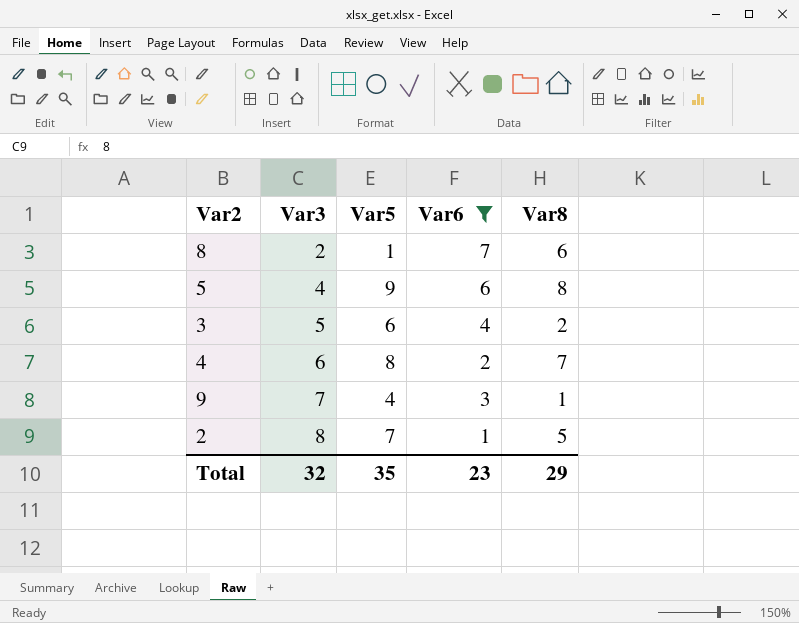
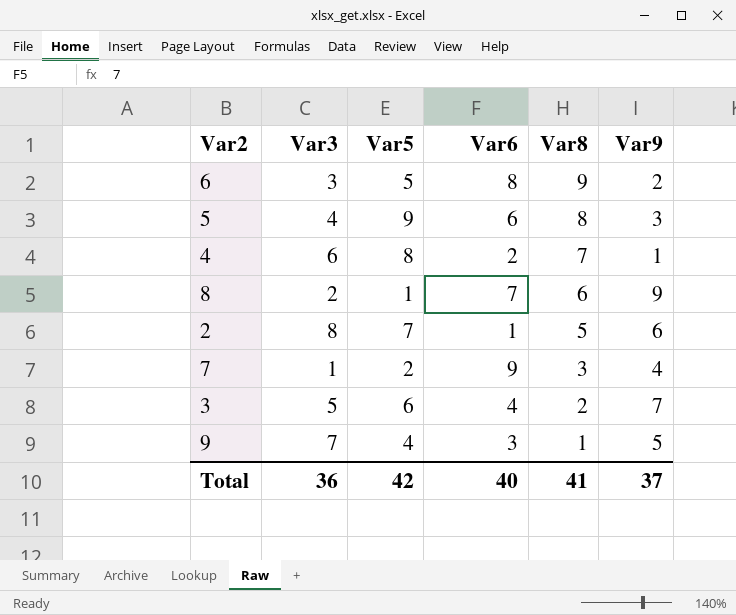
filter: Var6 <= 7 -> none
row order: Var3 ascending -> Var8 descending
column Var9 | position: none -> 6
Total | Var3: 32 -> 36
Total | Var5: 35 -> 42
Total | Var6: 23 -> 40
Total | Var8: 29 -> 41

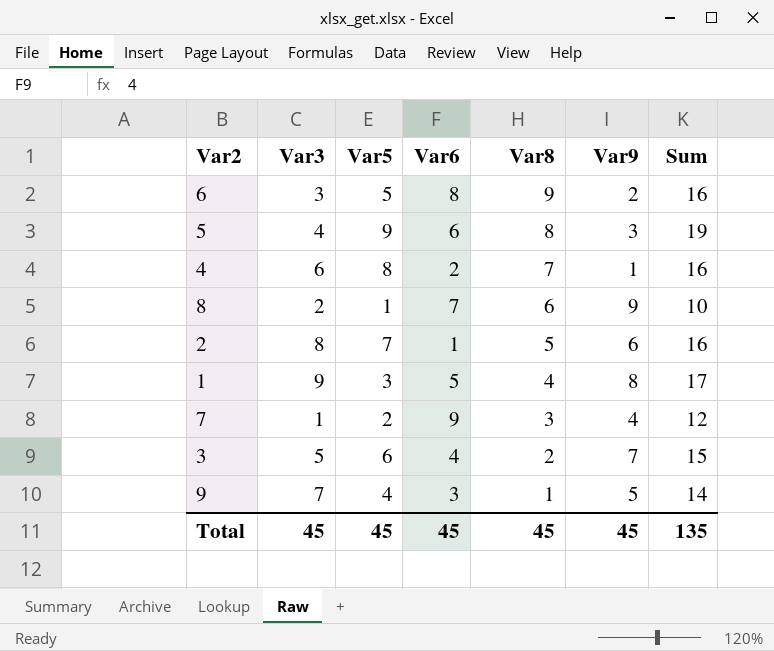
column Sum | formula: none -> [Var3] + [Var5] + [Var6]
row 1: none -> 9 | 3 | 5 | 4 | 8 | 17
Total | Var3: 36 -> 45
Total | Var5: 42 -> 45
Total | Var6: 40 -> 45
Total | Var8: 41 -> 45
Total | Var9: 37 -> 45

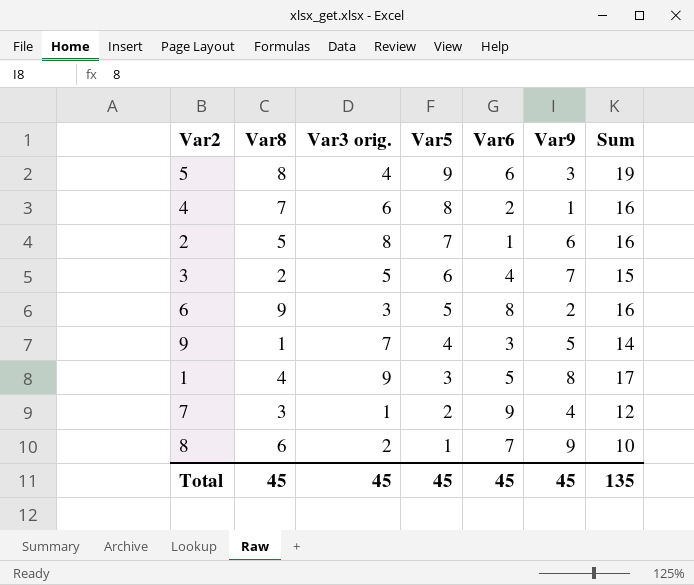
row order: Var8 descending -> Var5 descending
column Var8 | position: 5 -> 2
column name: Var3 -> Var3 orig.

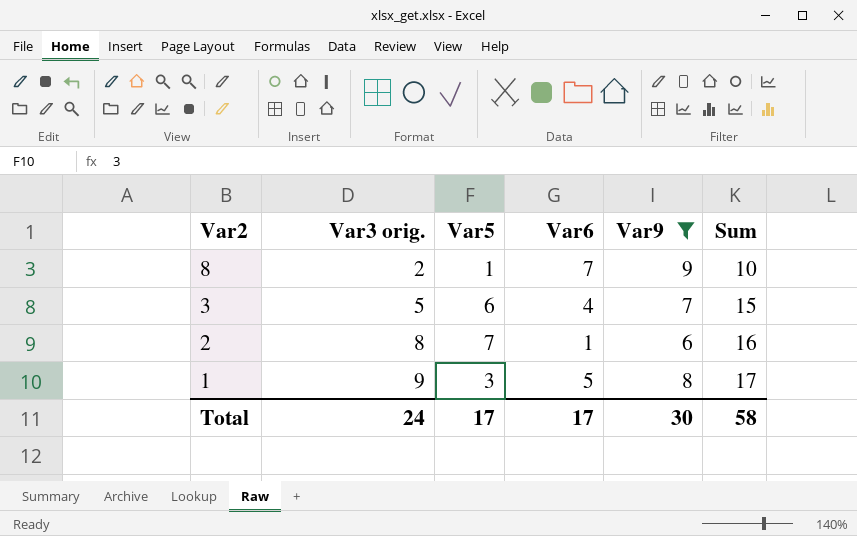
filter: none -> Var9 >= 6
row order: Var5 descending -> Var2 descending
column Var8 | position: 2 -> none
Total | Var3 orig.: 45 -> 24
Total | Var5: 45 -> 17
Total | Var6: 45 -> 17
Total | Var9: 45 -> 30
Total | Sum: 135 -> 58

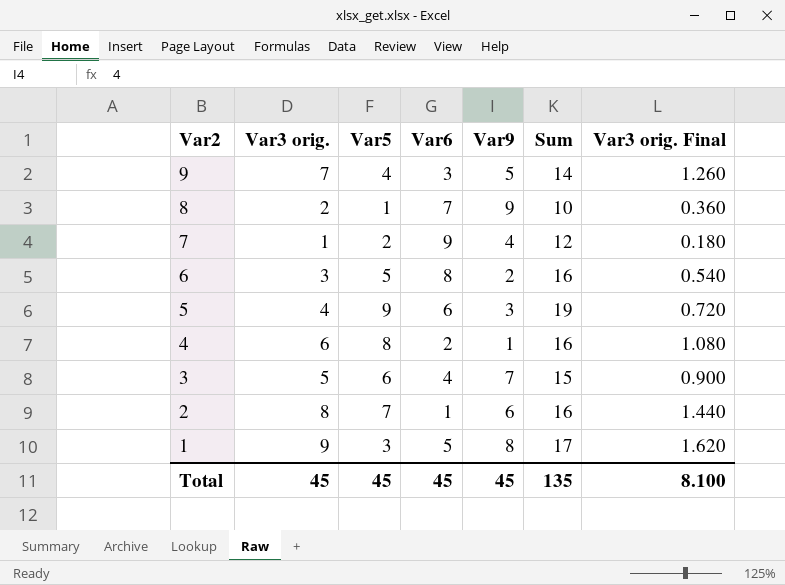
filter: Var9 >= 6 -> none
column Var3 orig. Final | formula: none -> [Var3 orig.] * 0.18
Total | Var3 orig.: 24 -> 45
Total | Var5: 17 -> 45
Total | Var6: 17 -> 45
Total | Var9: 30 -> 45
Total | Sum: 58 -> 135

